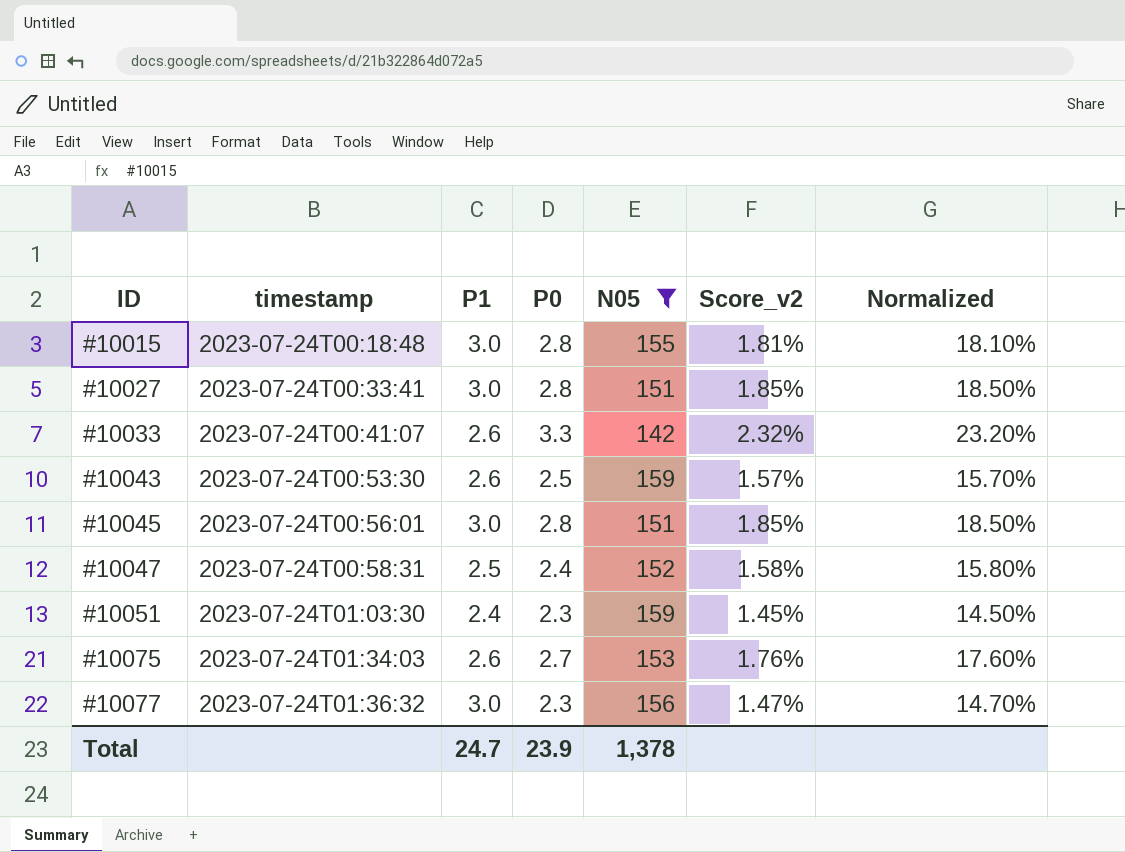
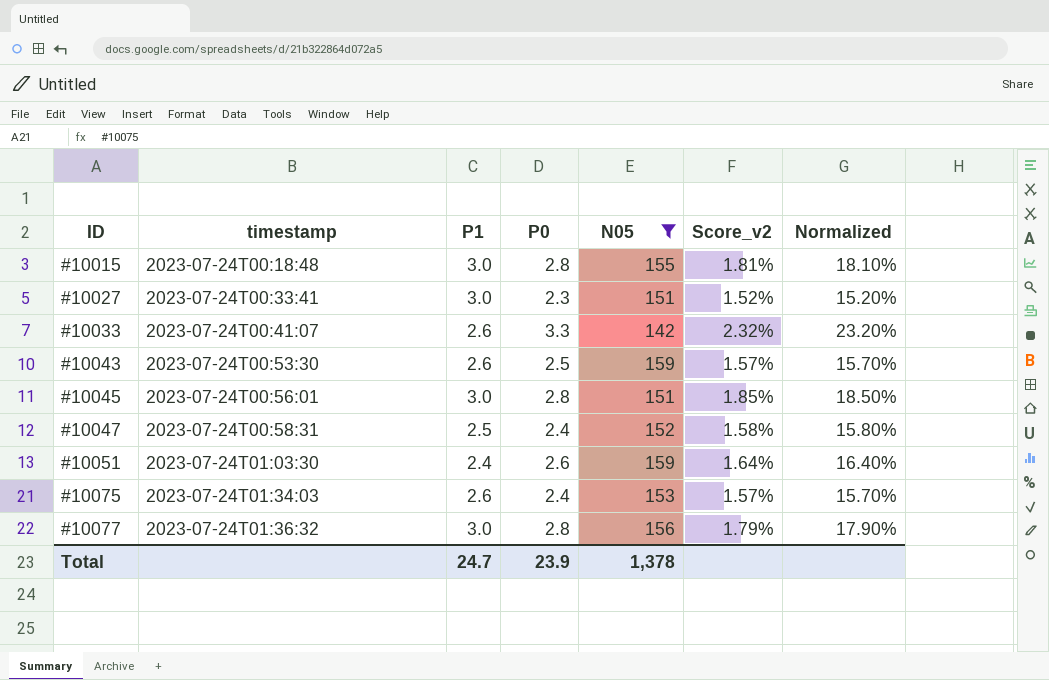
#10027 | P0: 2.8 -> 2.3
#10027 | Score_v2: 1.85% -> 1.52%
#10027 | Normalized: 18.50% -> 15.20%
#10051 | P0: 2.3 -> 2.6
#10051 | Score_v2: 1.45% -> 1.64%
#10051 | Normalized: 14.50% -> 16.40%
#10075 | P0: 2.7 -> 2.4
#10075 | Score_v2: 1.76% -> 1.57%
#10075 | Normalized: 17.60% -> 15.70%
#10077 | P0: 2.3 -> 2.8
#10077 | Score_v2: 1.47% -> 1.79%
#10077 | Normalized: 14.70% -> 17.90%

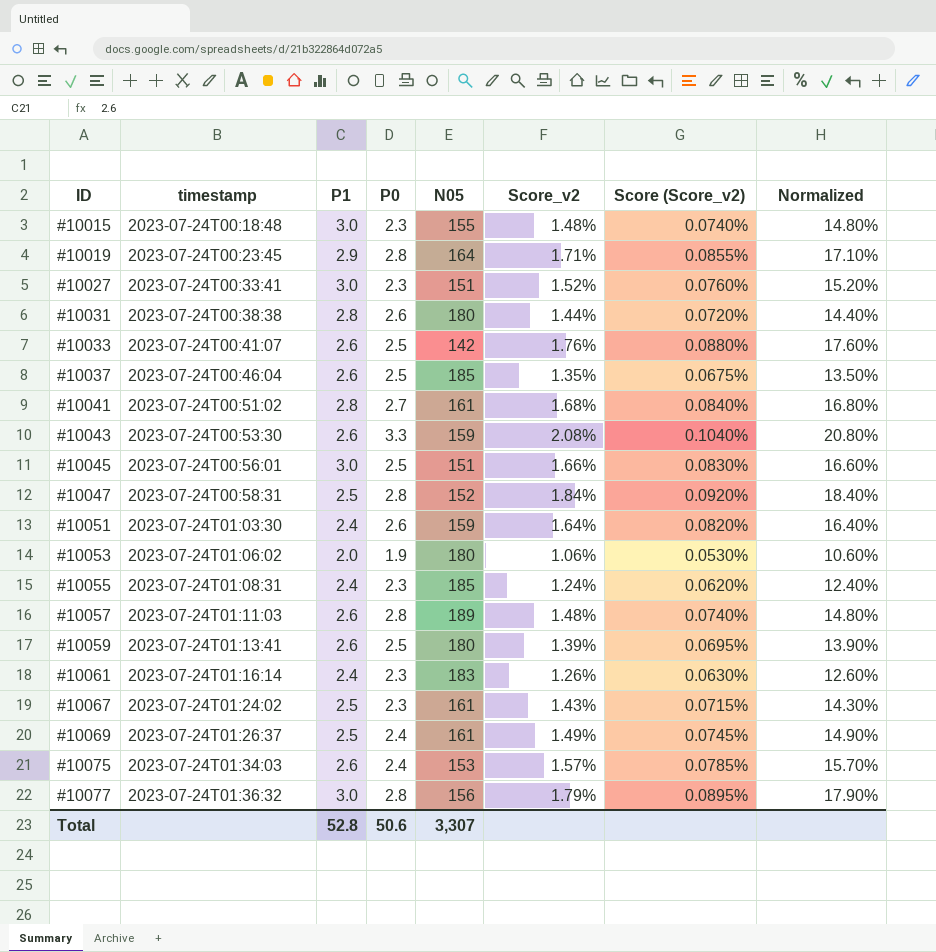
filter: N05 <= 159 -> none
column Score (Score_v2) | formula: none -> [Score_v2] * 0.05
#10015 | P0: 2.8 -> 2.3
#10015 | Score_v2: 1.81% -> 1.48%
#10015 | Normalized: 18.10% -> 14.80%
#10033 | P0: 3.3 -> 2.5
#10033 | Score_v2: 2.32% -> 1.76%
#10033 | Normalized: 23.20% -> 17.60%
#10043 | P0: 2.5 -> 3.3
#10043 | Score_v2: 1.57% -> 2.08%
#10043 | Normalized: 15.70% -> 20.80%
#10045 | P0: 2.8 -> 2.5
#10045 | Score_v2: 1.85% -> 1.66%
#10045 | Normalized: 18.50% -> 16.60%
#10047 | P0: 2.4 -> 2.8
#10047 | Score_v2: 1.58% -> 1.84%
#10047 | Normalized: 15.80% -> 18.40%
Total | P1: 24.7 -> 52.8
Total | P0: 23.9 -> 50.6
Total | N05: 1,378 -> 3,307

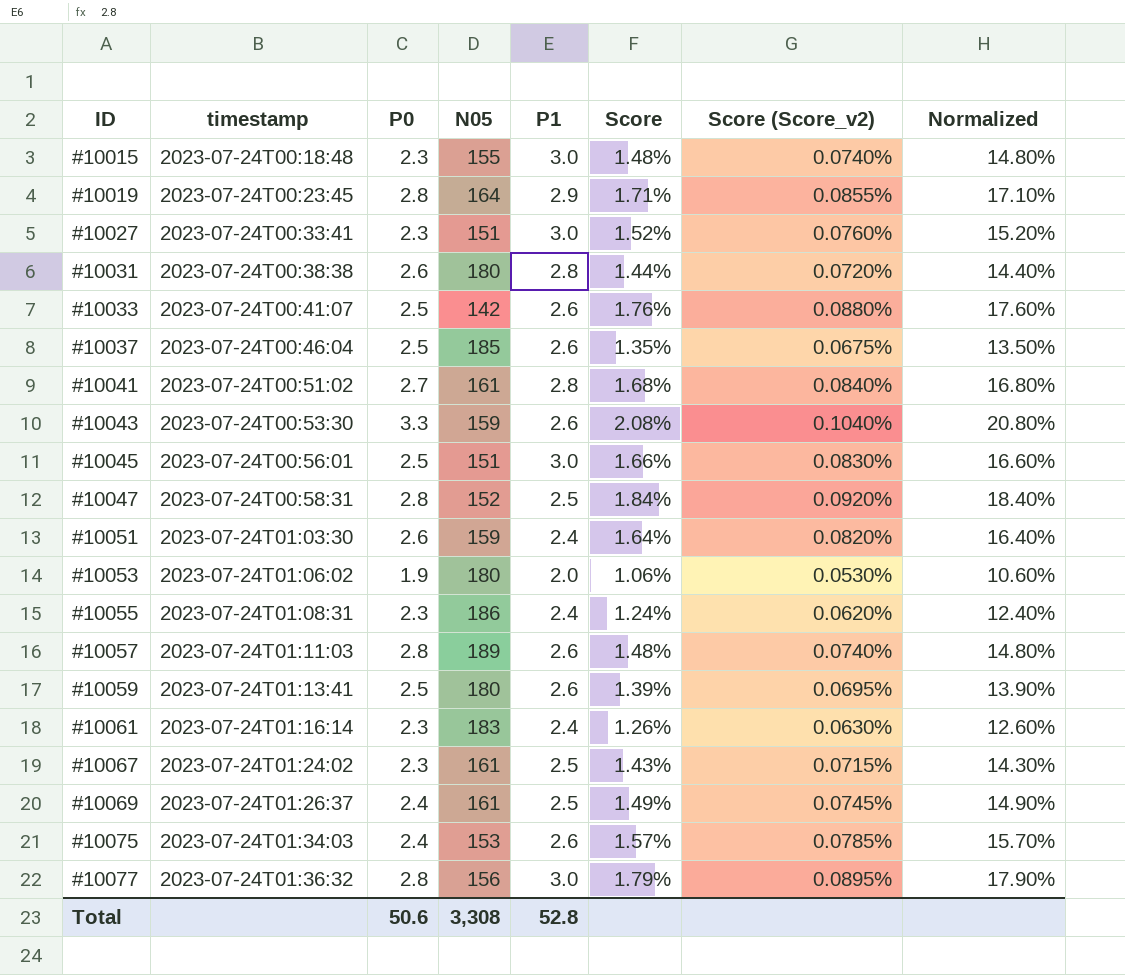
column P1 | position: 3 -> 5
column name: Score_v2 -> Score
#10055 | N05: 185 -> 186
Total | N05: 3,307 -> 3,308

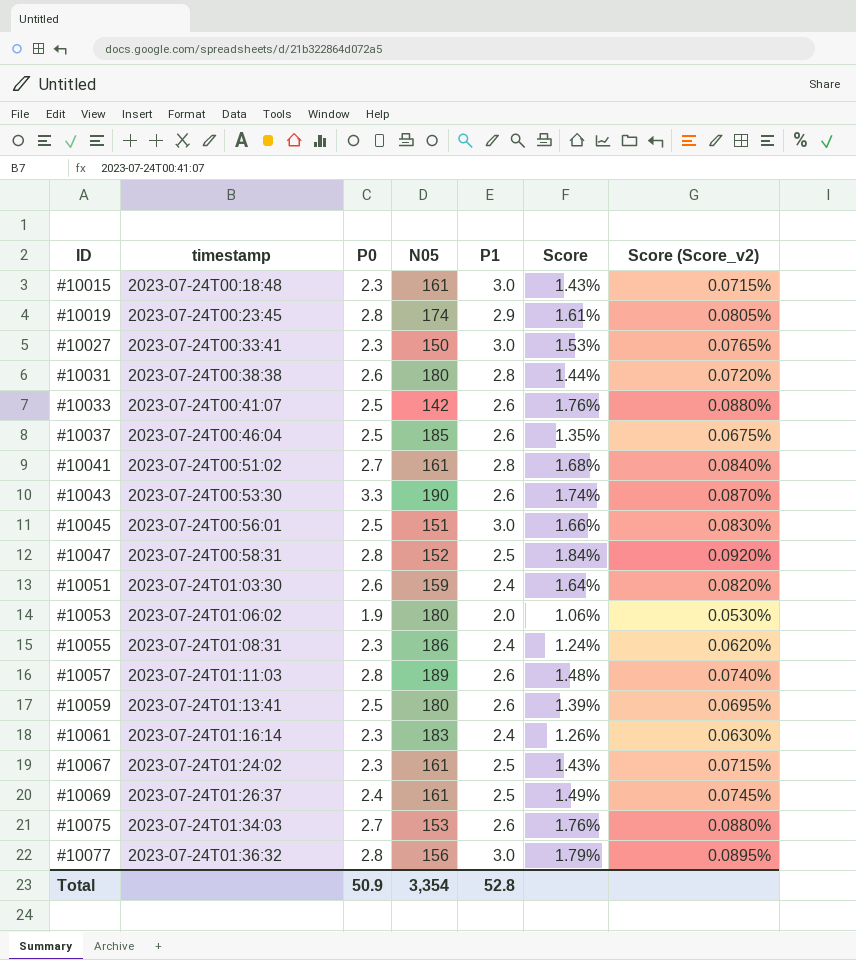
column Normalized | formula: [Score] * 10 -> none
#10015 | N05: 155 -> 161
#10015 | Score: 1.48% -> 1.43%
#10015 | Score (Score_v2): 0.0740% -> 0.0715%
#10019 | N05: 164 -> 174
#10019 | Score: 1.71% -> 1.61%
#10019 | Score (Score_v2): 0.0855% -> 0.0805%
#10027 | N05: 151 -> 150
#10027 | Score: 1.52% -> 1.53%
#10027 | Score (Score_v2): 0.0760% -> 0.0765%
#10043 | N05: 159 -> 190
#10043 | Score: 2.08% -> 1.74%
#10043 | Score (Score_v2): 0.1040% -> 0.0870%
#10075 | P0: 2.4 -> 2.7
#10075 | Score: 1.57% -> 1.76%
#10075 | Score (Score_v2): 0.0785% -> 0.0880%
Total | P0: 50.6 -> 50.9
Total | N05: 3,308 -> 3,354

